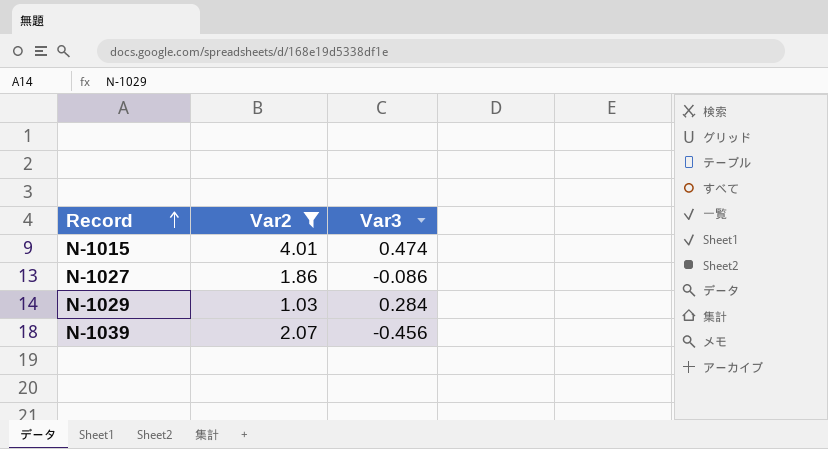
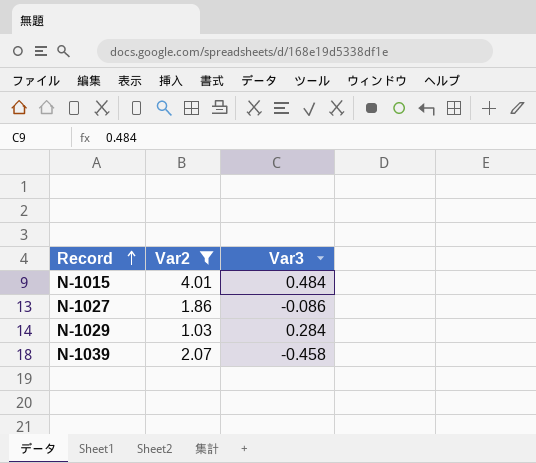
N-1015 | Var3: 0.474 -> 0.484
N-1039 | Var3: -0.456 -> -0.458

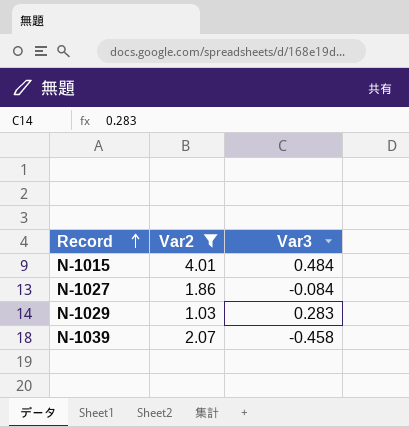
N-1027 | Var3: -0.086 -> -0.084
N-1029 | Var3: 0.284 -> 0.283

